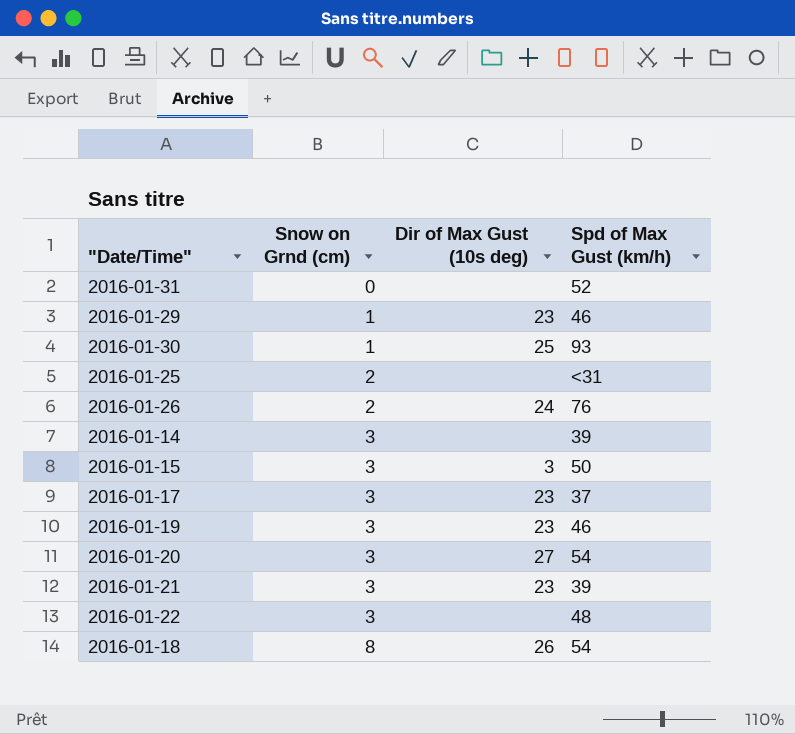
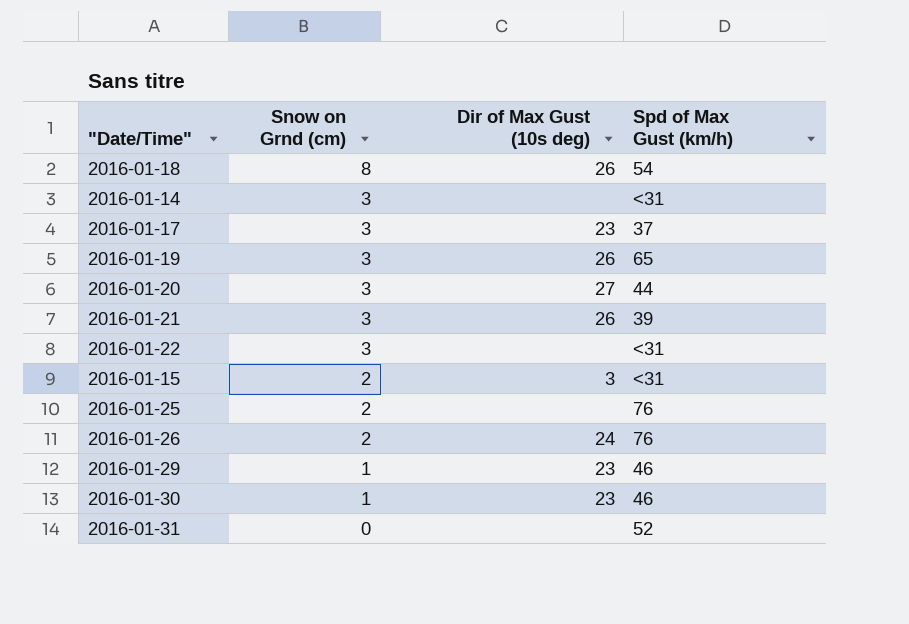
row order: Snow on Grnd (cm) ascending -> Snow on Grnd (cm) descending
2016-01-14 | Spd of Max Gust (km/h): 39 -> <31
2016-01-19 | Dir of Max Gust (10s deg): 23 -> 26
2016-01-19 | Spd of Max Gust (km/h): 46 -> 65
2016-01-20 | Spd of Max Gust (km/h): 54 -> 44
2016-01-21 | Dir of Max Gust (10s deg): 23 -> 26
2016-01-22 | Spd of Max Gust (km/h): 48 -> <31
2016-01-15 | Snow on Grnd (cm): 3 -> 2
2016-01-15 | Spd of Max Gust (km/h): 50 -> <31
2016-01-25 | Spd of Max Gust (km/h): <31 -> 76
2016-01-30 | Dir of Max Gust (10s deg): 25 -> 23
2016-01-30 | Spd of Max Gust (km/h): 93 -> 46

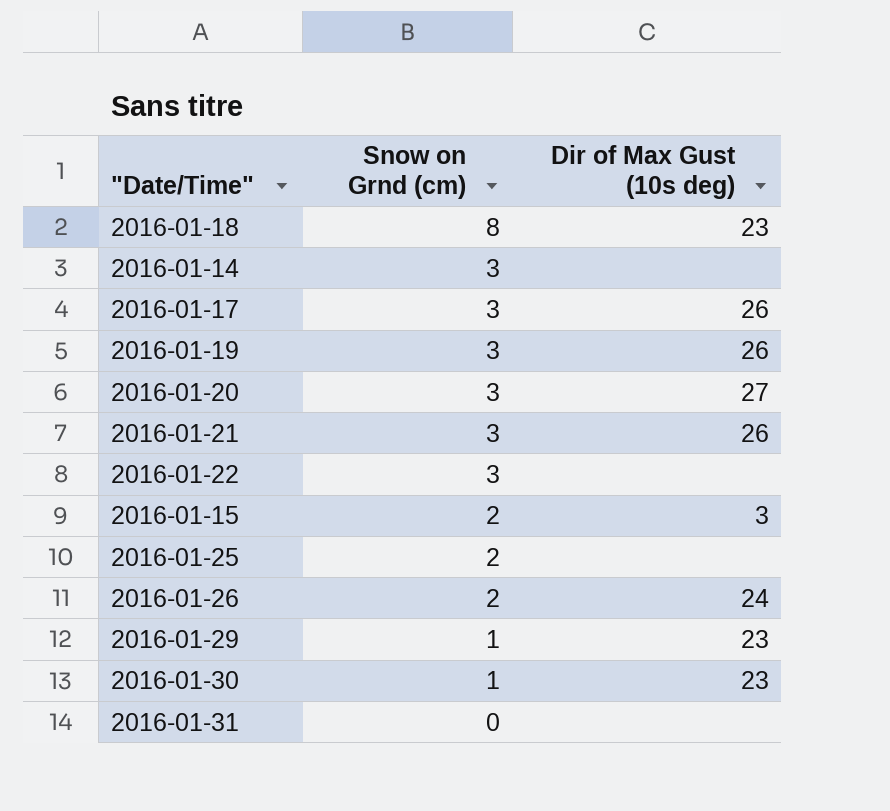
column Spd of Max Gust (km/h) | position: 4 -> none
2016-01-18 | Dir of Max Gust (10s deg): 26 -> 23
2016-01-17 | Dir of Max Gust (10s deg): 23 -> 26

